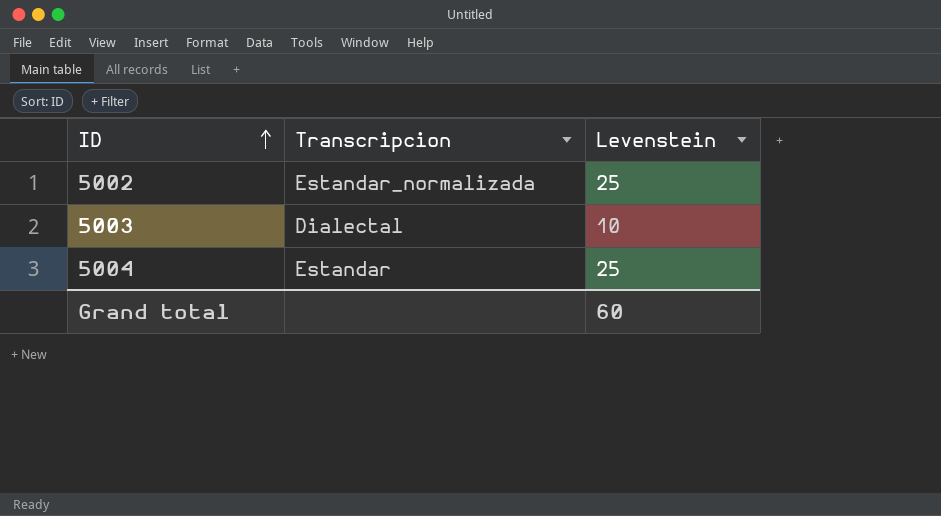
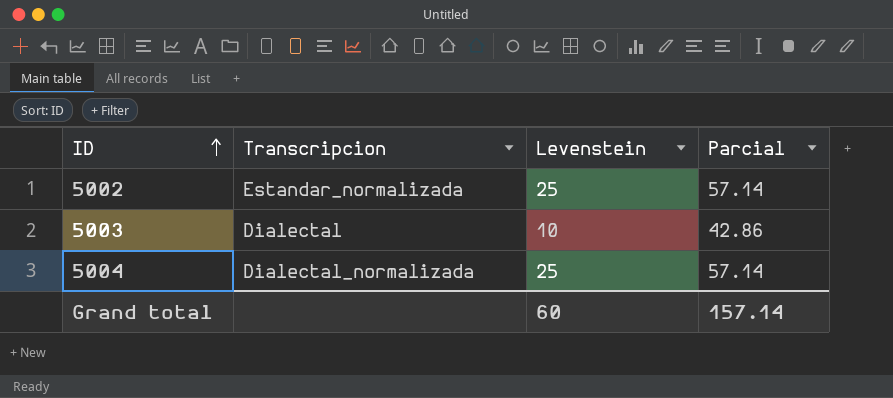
column Parcial | position: none -> 4
5004 | Transcripcion: Estandar -> Dialectal_normalizada

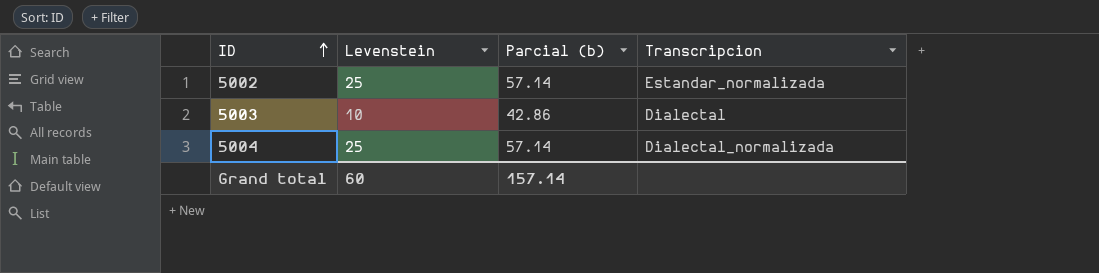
column name: Parcial -> Parcial (b)
column Transcripcion | position: 2 -> 4

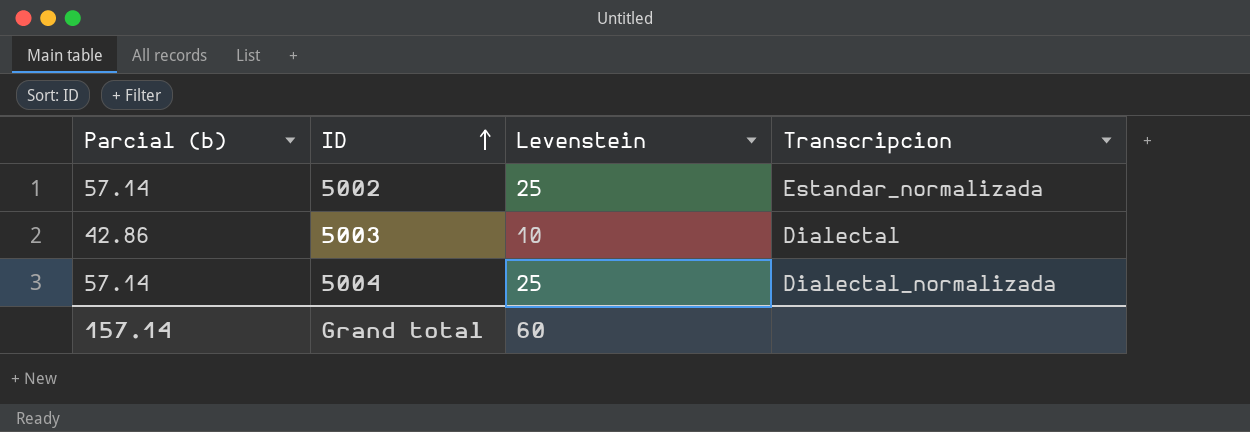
column Parcial (b) | position: 3 -> 1

